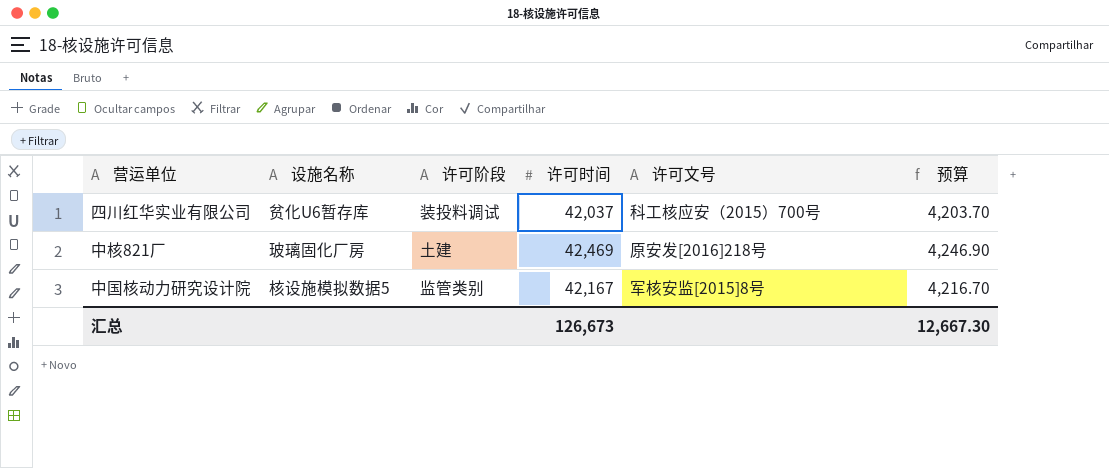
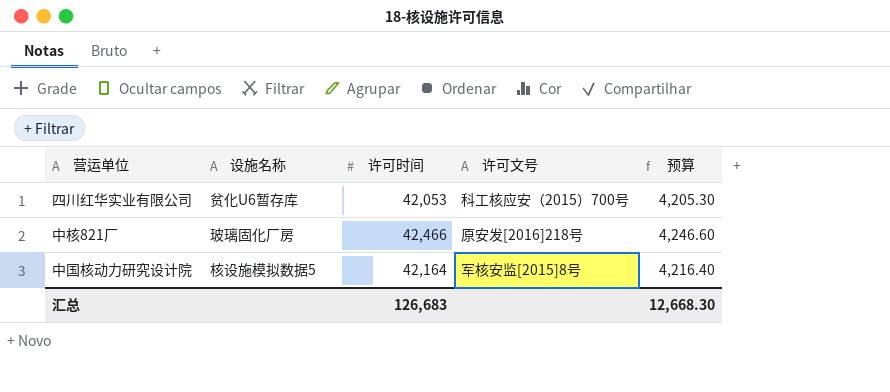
column 许可阶段 | position: 3 -> none
四川红华实业有限公司 | 许可时间: 42,037 -> 42,053
四川红华实业有限公司 | 预算: 4,203.70 -> 4,205.30
中核821厂 | 许可时间: 42,469 -> 42,466
中核821厂 | 预算: 4,246.90 -> 4,246.60
中国核动力研究设计院 | 许可时间: 42,167 -> 42,164
中国核动力研究设计院 | 预算: 4,216.70 -> 4,216.40
汇总 | 许可时间: 126,673 -> 126,683
汇总 | 预算: 12,667.30 -> 12,668.30

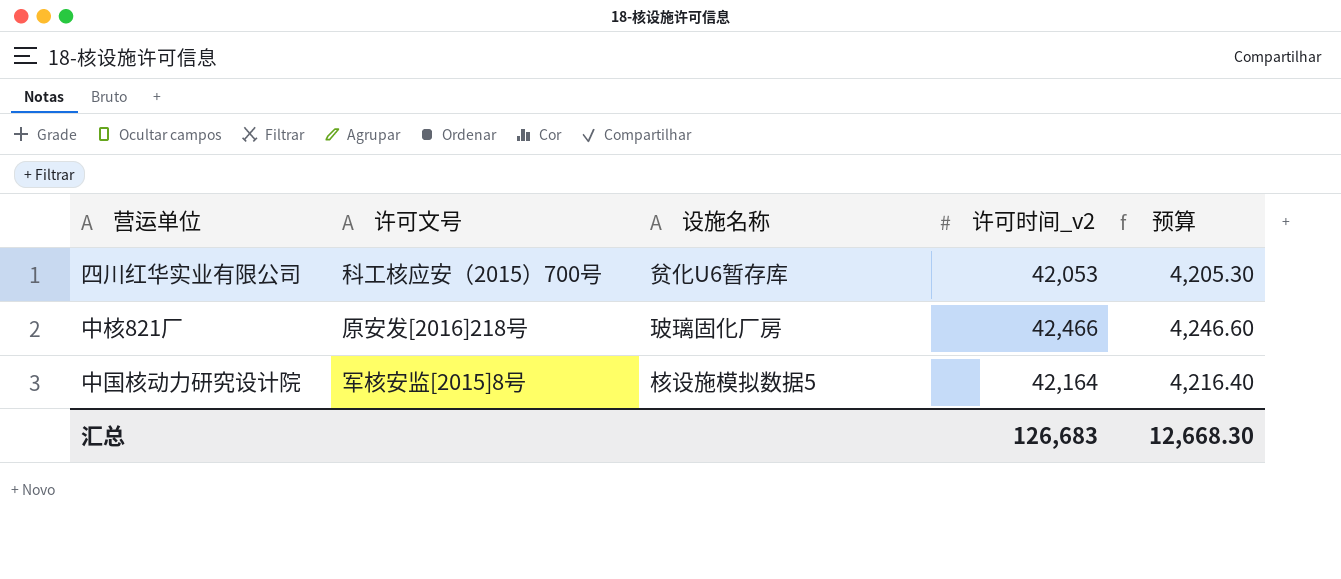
column 许可文号 | position: 4 -> 2
column name: 许可时间 -> 许可时间_v2

